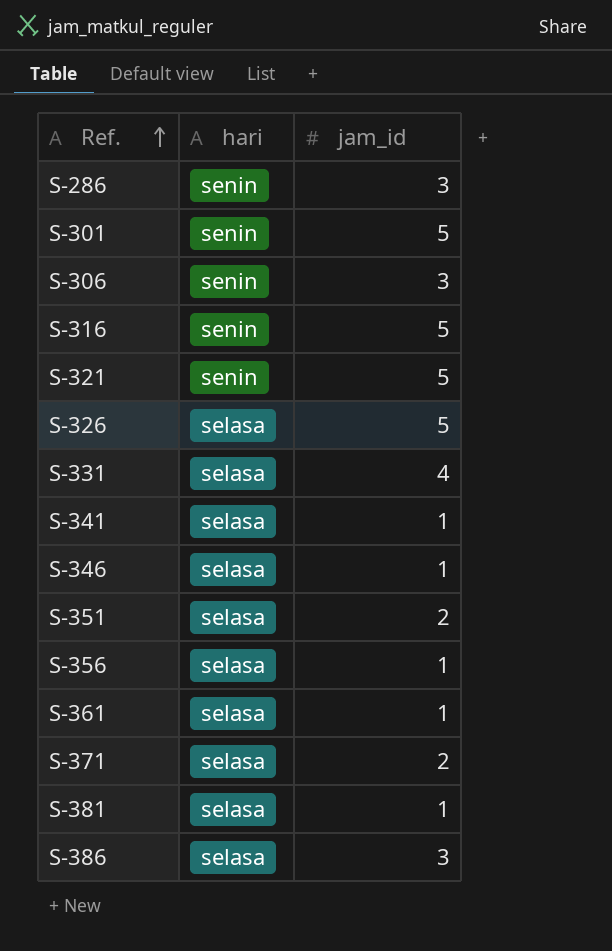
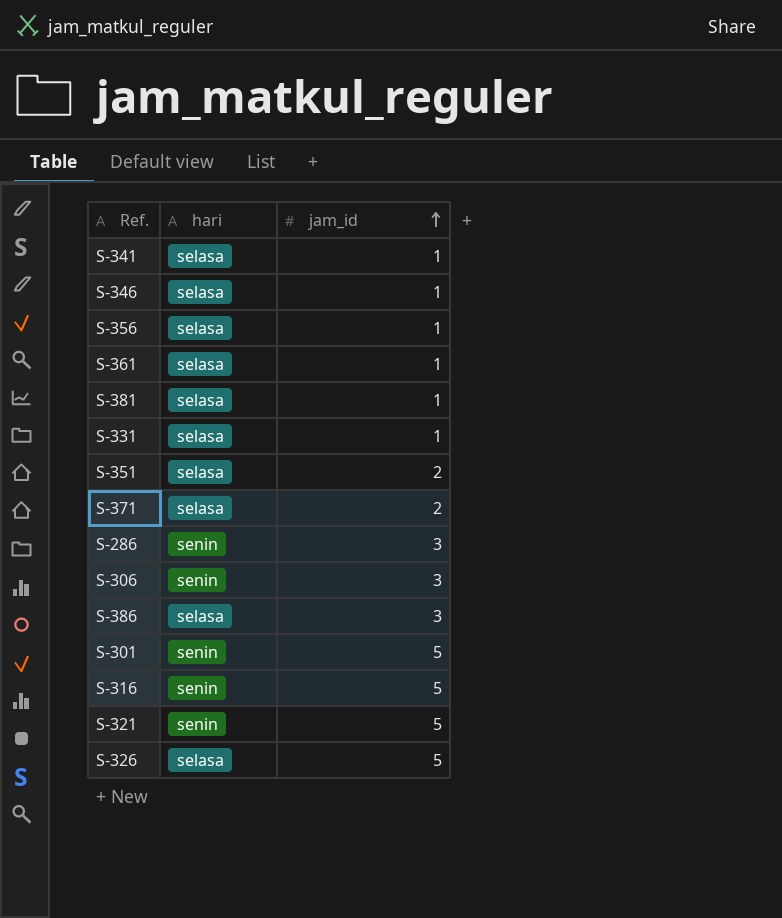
row order: Ref. ascending -> jam_id ascending
S-331 | jam_id: 4 -> 1

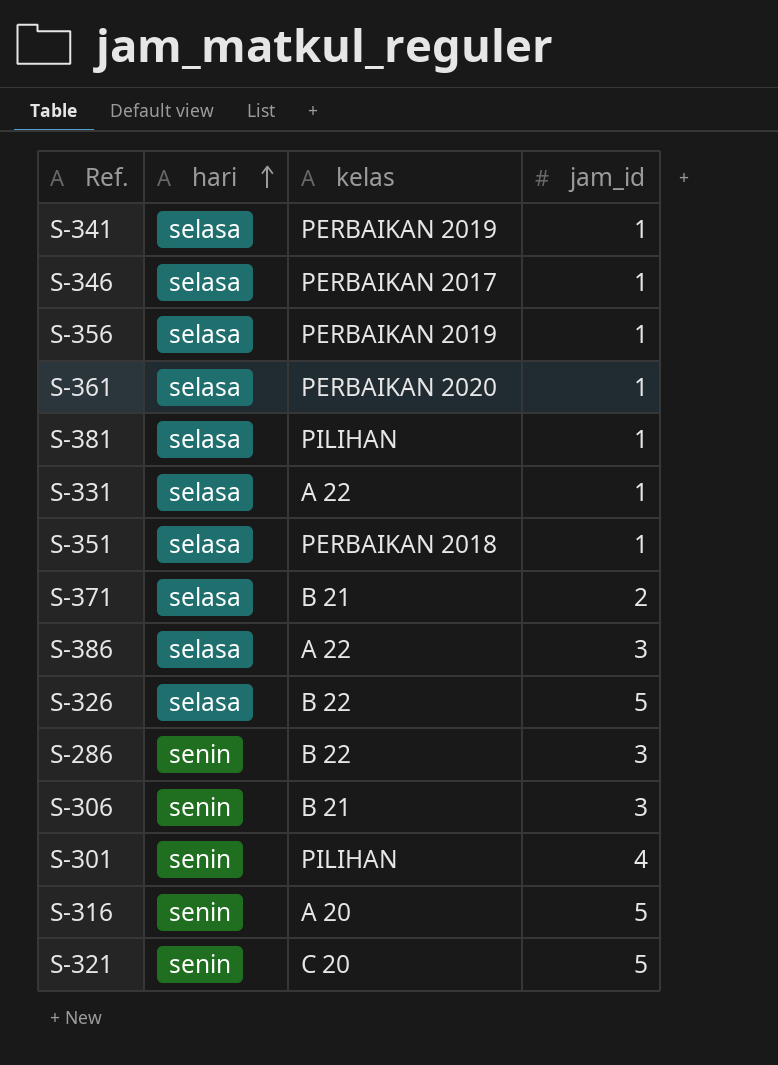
row order: jam_id ascending -> hari ascending
column kelas | position: none -> 3
S-351 | jam_id: 2 -> 1
S-301 | jam_id: 5 -> 4

